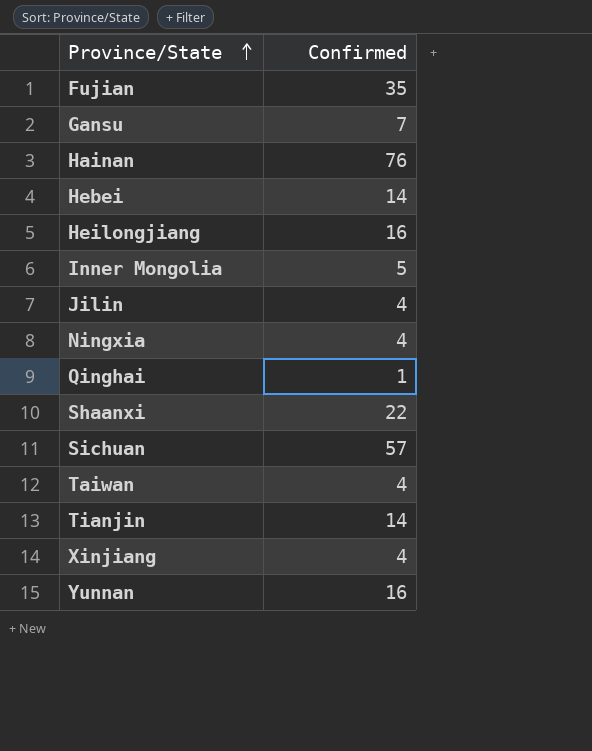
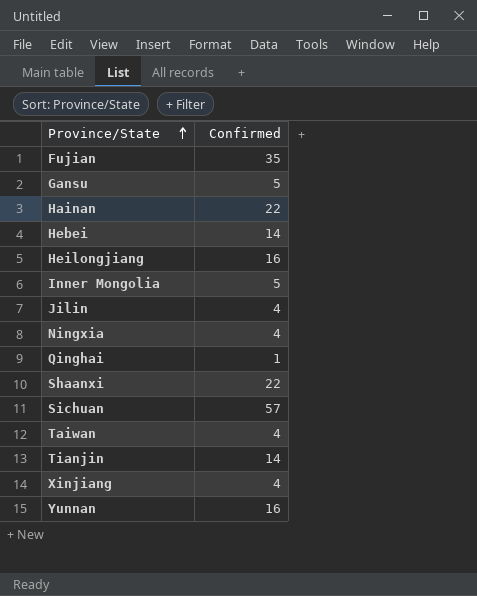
Gansu | Confirmed: 7 -> 5
Hainan | Confirmed: 76 -> 22

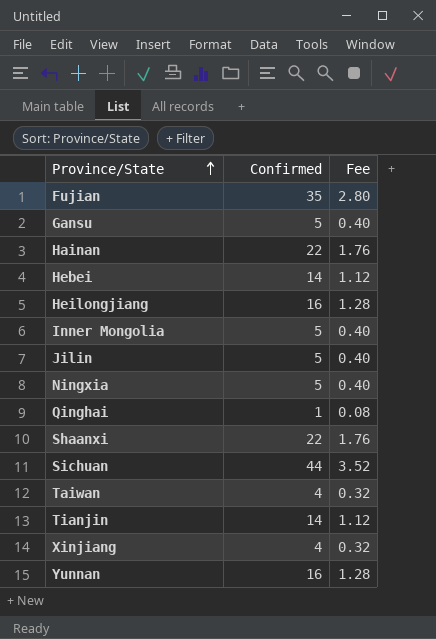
column Fee | formula: none -> [Confirmed] * 0.08
Jilin | Confirmed: 4 -> 5
Ningxia | Confirmed: 4 -> 5
Sichuan | Confirmed: 57 -> 44

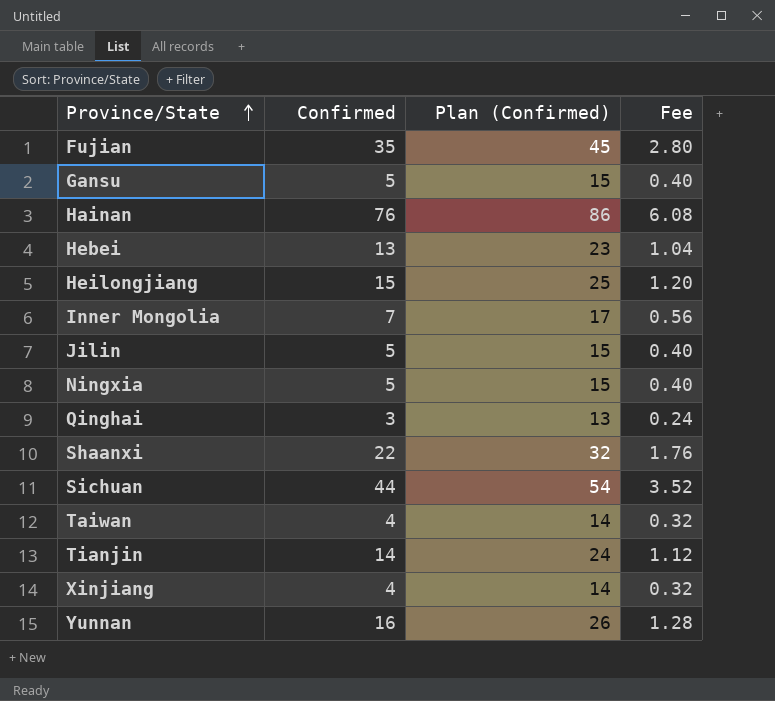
column Plan (Confirmed) | formula: none -> [Confirmed] + 10
Hainan | Confirmed: 22 -> 76
Hainan | Fee: 1.76 -> 6.08
Hebei | Confirmed: 14 -> 13
Hebei | Fee: 1.12 -> 1.04
Heilongjiang | Confirmed: 16 -> 15
Heilongjiang | Fee: 1.28 -> 1.20
Inner Mongolia | Confirmed: 5 -> 7
Inner Mongolia | Fee: 0.40 -> 0.56
Qinghai | Confirmed: 1 -> 3
Qinghai | Fee: 0.08 -> 0.24

